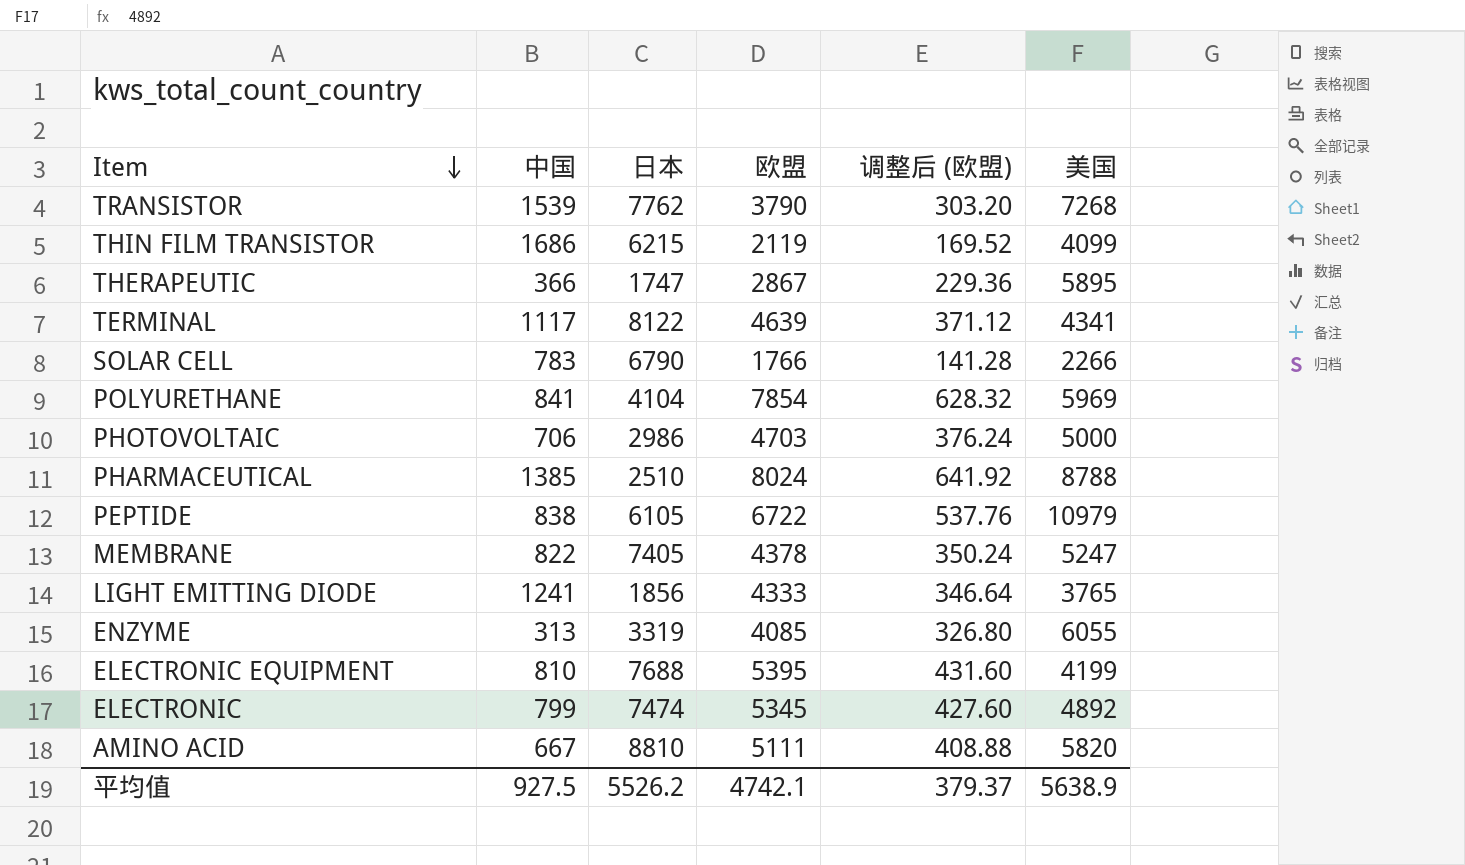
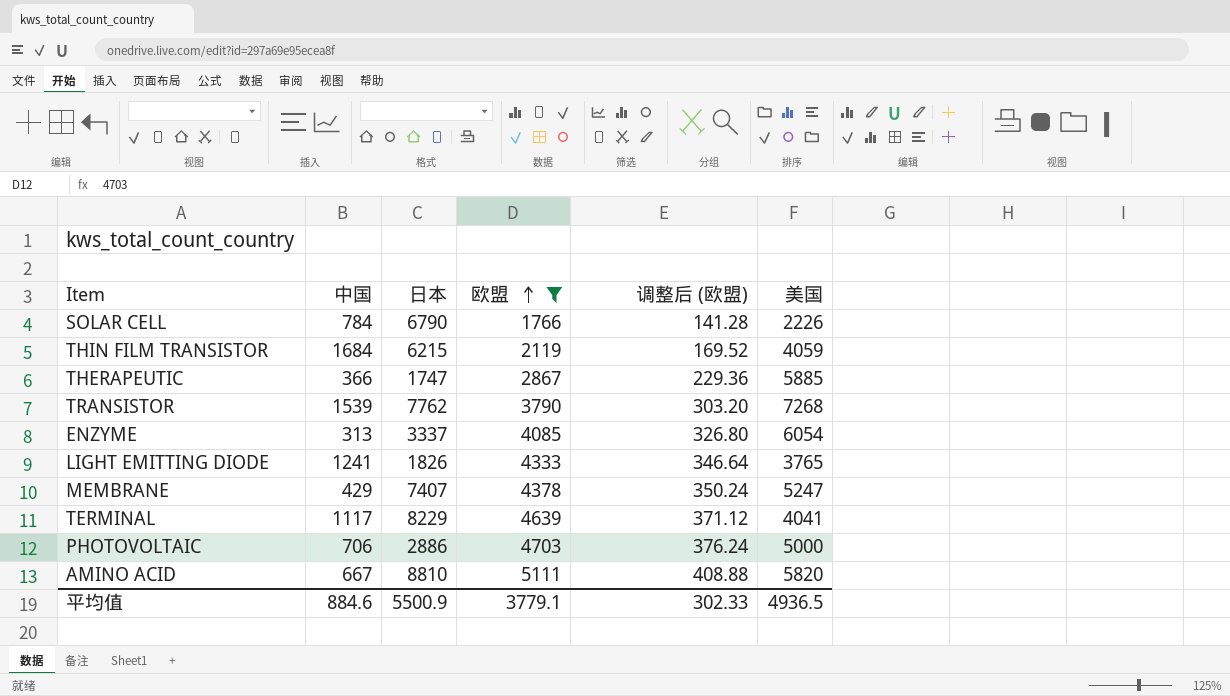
filter: none -> 欧盟 <= 5111
row order: Item descending -> 欧盟 ascending
SOLAR CELL | 中国: 783 -> 784
SOLAR CELL | 美国: 2266 -> 2226
THIN FILM TRANSISTOR | 中国: 1686 -> 1684
THIN FILM TRANSISTOR | 美国: 4099 -> 4059
THERAPEUTIC | 美国: 5895 -> 5885
ENZYME | 日本: 3319 -> 3337
ENZYME | 美国: 6055 -> 6054
LIGHT EMITTING DIODE | 日本: 1856 -> 1826
MEMBRANE | 中国: 822 -> 429
MEMBRANE | 日本: 7405 -> 7407
TERMINAL | 日本: 8122 -> 8229
TERMINAL | 美国: 4341 -> 4041
PHOTOVOLTAIC | 日本: 2986 -> 2886
平均值 | 中国: 927.5 -> 884.6
平均值 | 日本: 5526.2 -> 5500.9
平均值 | 欧盟: 4742.1 -> 3779.1
平均值 | 调整后 (欧盟): 379.37 -> 302.33
平均值 | 美国: 5638.9 -> 4936.5

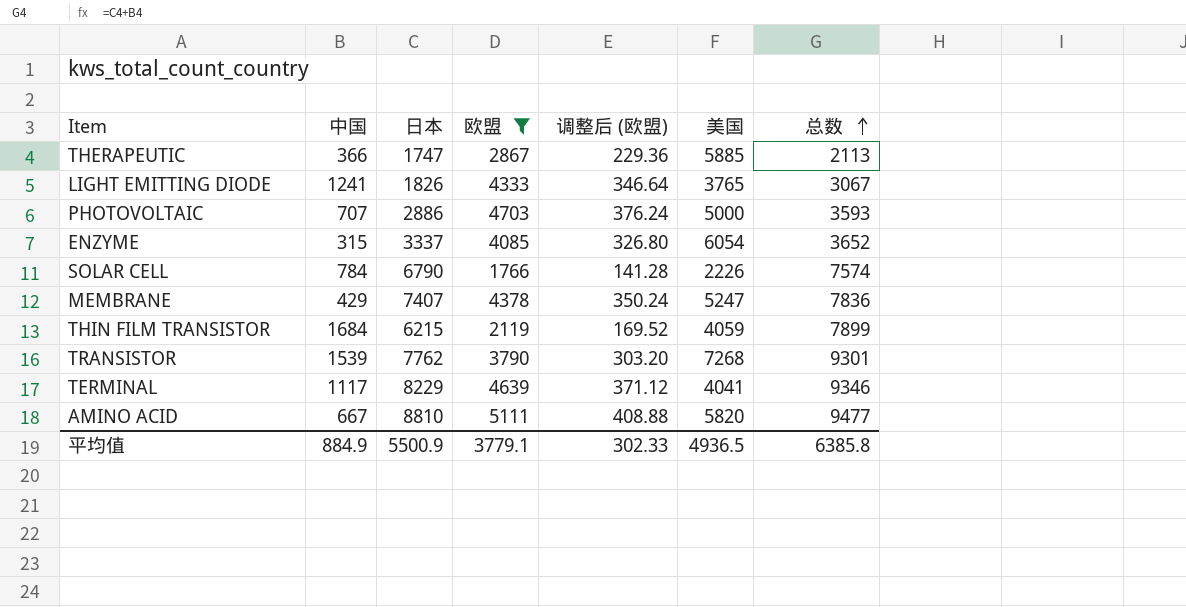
row order: 欧盟 ascending -> 总数 ascending
column 总数 | formula: none -> [中国] + [日本]
PHOTOVOLTAIC | 中国: 706 -> 707
ENZYME | 中国: 313 -> 315
平均值 | 中国: 884.6 -> 884.9

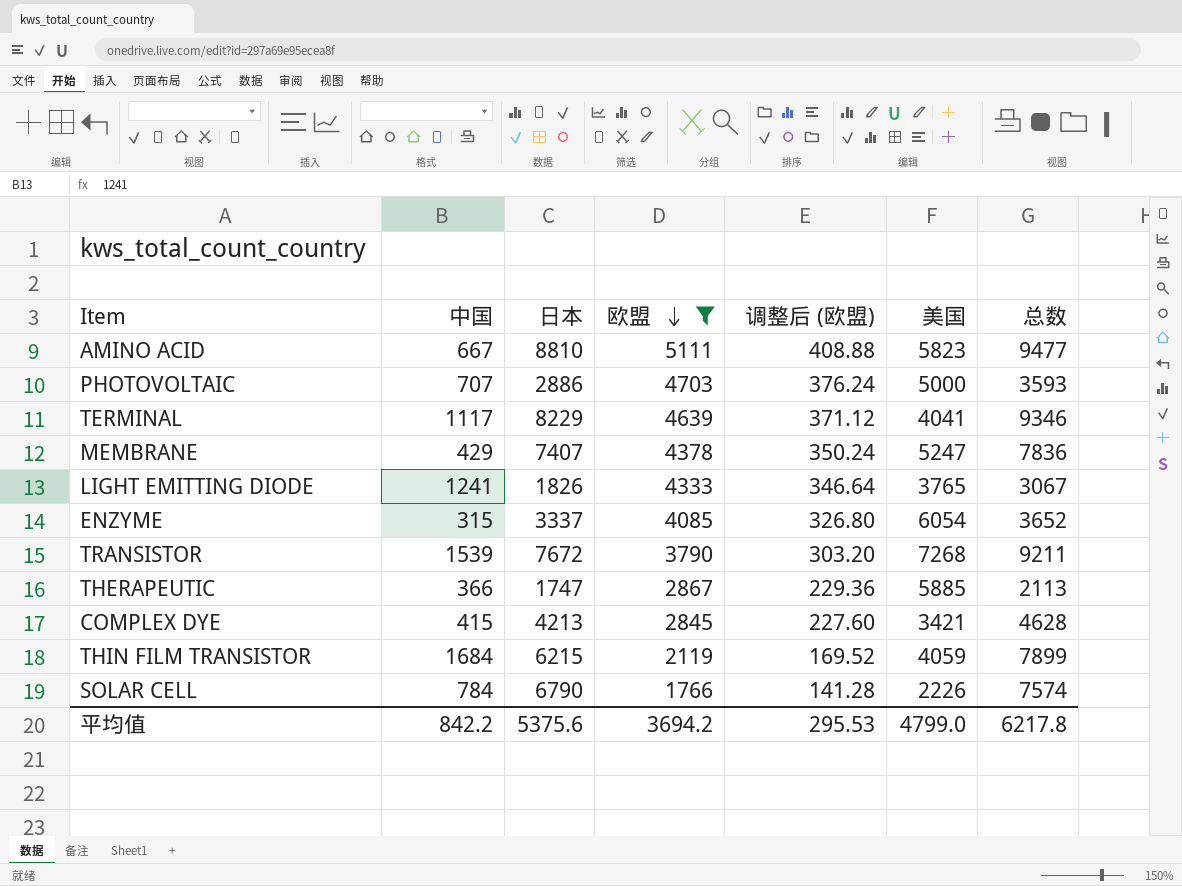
row order: 总数 ascending -> 欧盟 descending
AMINO ACID | 美国: 5820 -> 5823
TRANSISTOR | 日本: 7762 -> 7672
TRANSISTOR | 总数: 9301 -> 9211
row COMPLEX DYE: none -> 415 | 4213 | 2845 | 227.60 | 3421 | 4628
平均值 | 中国: 884.9 -> 842.2
平均值 | 日本: 5500.9 -> 5375.6
平均值 | 欧盟: 3779.1 -> 3694.2
平均值 | 调整后 (欧盟): 302.33 -> 295.53
平均值 | 美国: 4936.5 -> 4799.0
平均值 | 总数: 6385.8 -> 6217.8

